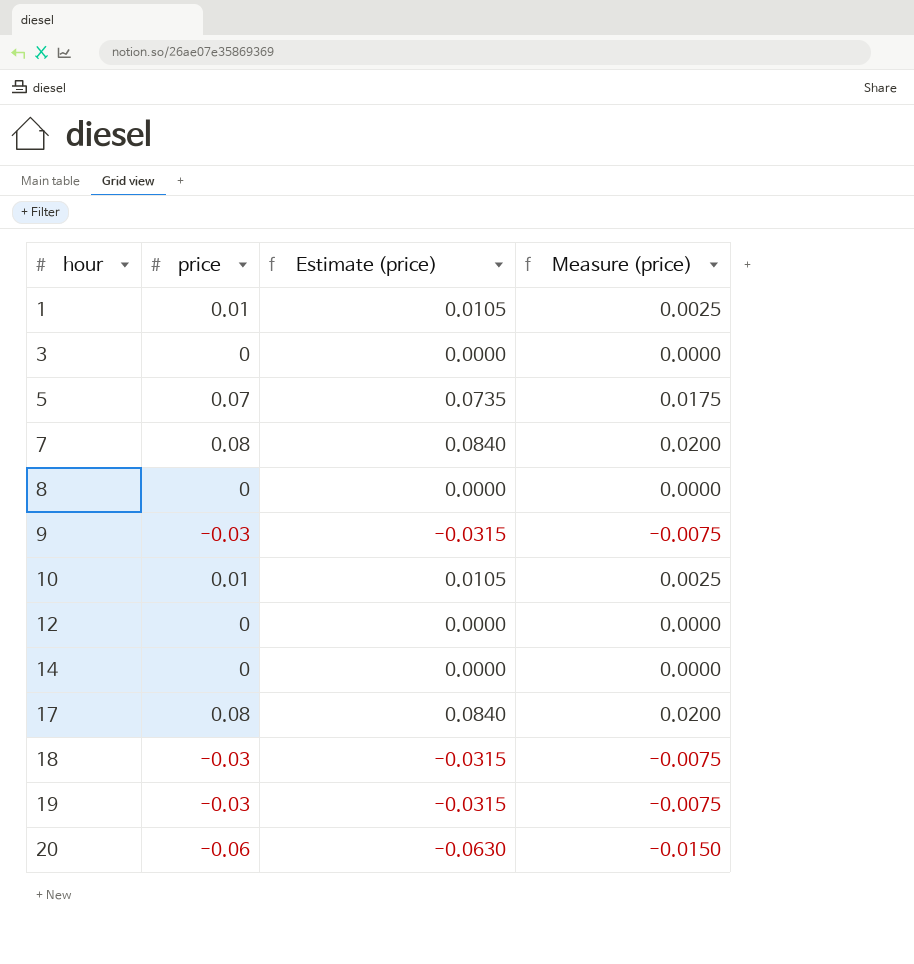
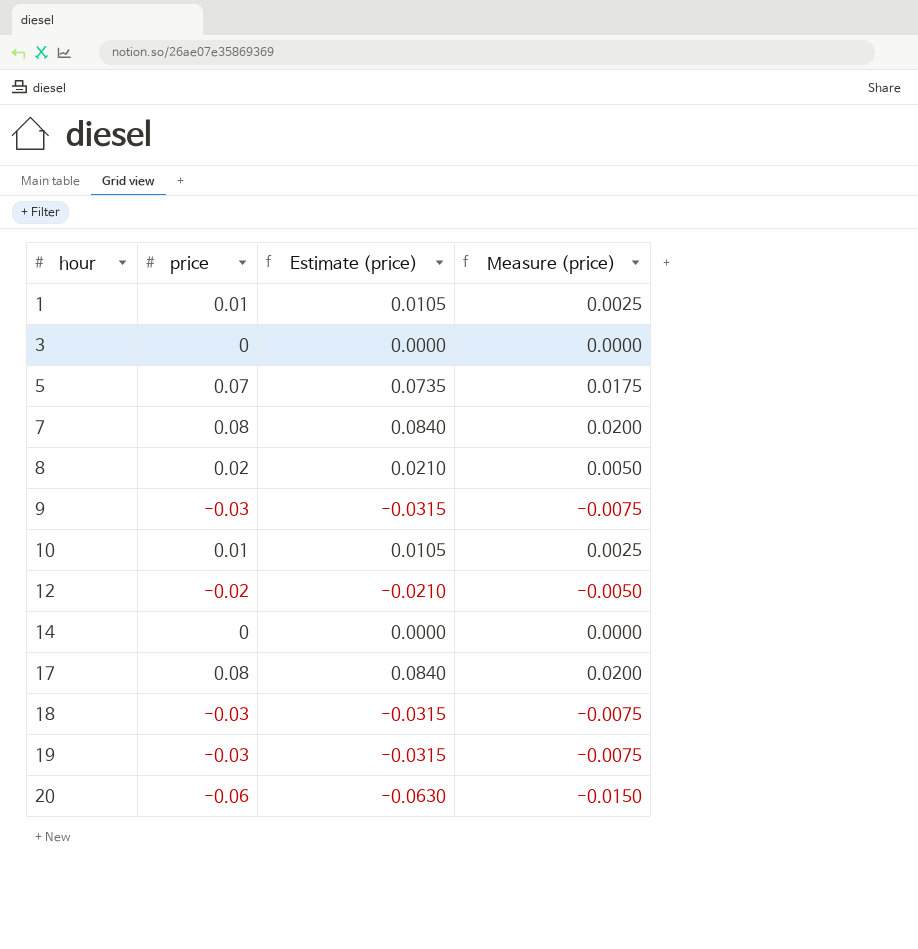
8 | price: 0 -> 0.02
8 | Estimate (price): 0.0000 -> 0.0210
8 | Measure (price): 0.0000 -> 0.0050
12 | price: 0 -> -0.02
12 | Estimate (price): 0.0000 -> -0.0210
12 | Measure (price): 0.0000 -> -0.0050

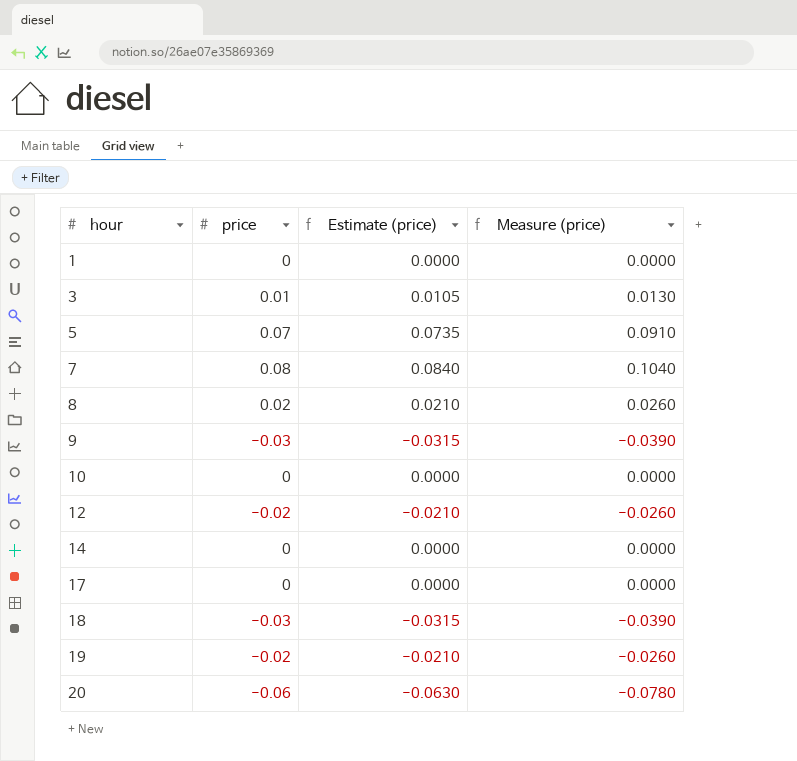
column Measure (price) | formula: [price] * 0.25 -> [price] * 1.3
1 | price: 0.01 -> 0
1 | Estimate (price): 0.0105 -> 0.0000
3 | price: 0 -> 0.01
3 | Estimate (price): 0.0000 -> 0.0105
10 | price: 0.01 -> 0
10 | Estimate (price): 0.0105 -> 0.0000
17 | price: 0.08 -> 0
17 | Estimate (price): 0.0840 -> 0.0000
19 | price: -0.03 -> -0.02
19 | Estimate (price): -0.0315 -> -0.0210

